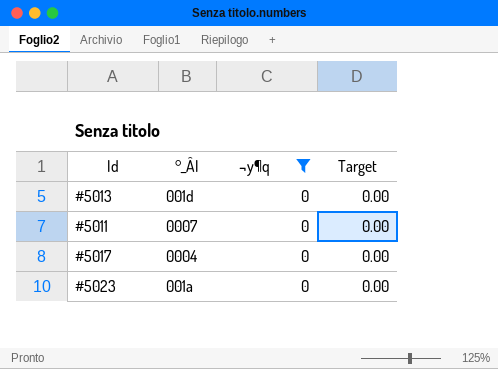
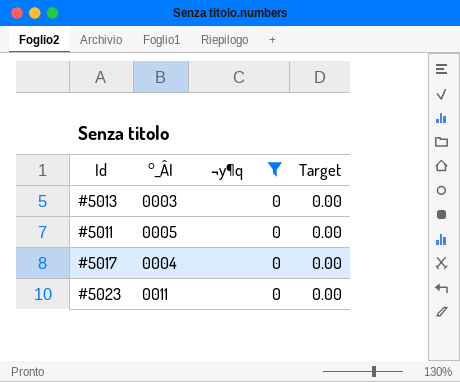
#5013 | °_ÂI: 001d -> 0003
#5011 | °_ÂI: 0007 -> 0005
#5023 | °_ÂI: 001a -> 0011

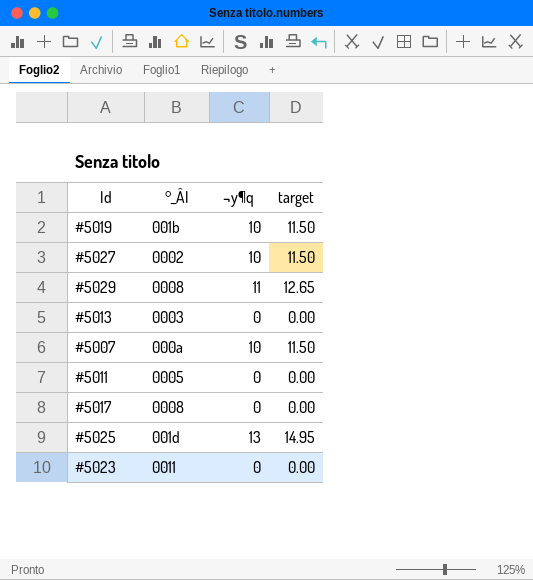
filter: ¬y¶q = 0 -> none
column name: Target -> target
#5017 | °_ÂI: 0004 -> 0008

